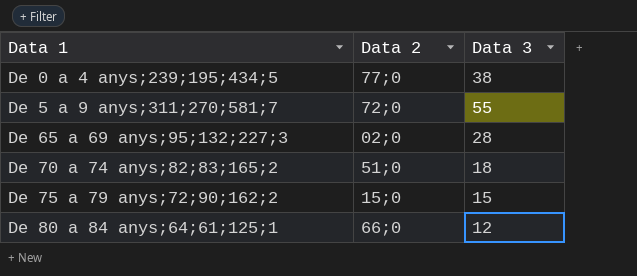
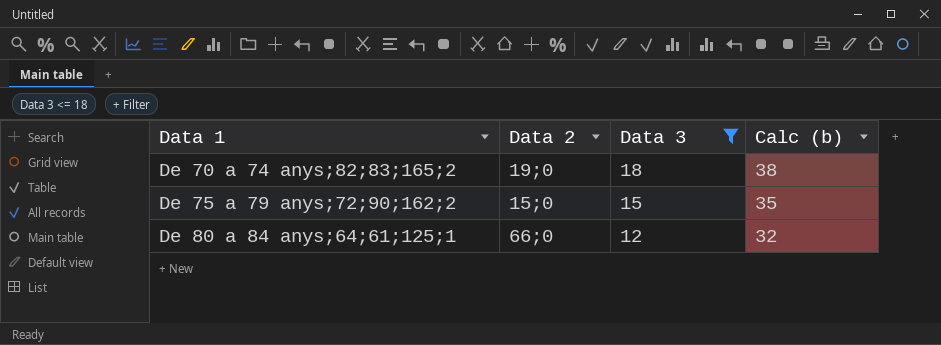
filter: none -> Data 3 <= 18
column Calc (b) | formula: none -> [Data 3] + 20
De 70 a 74 anys;82;83;165;2 | Data 2: 51;0 -> 19;0

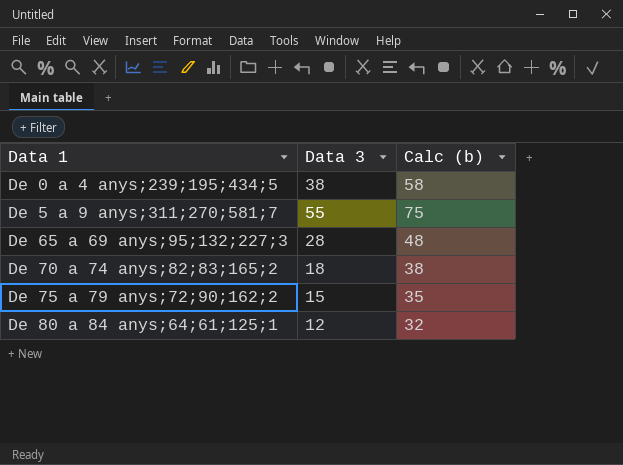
filter: Data 3 <= 18 -> none
column Data 2 | position: 2 -> none

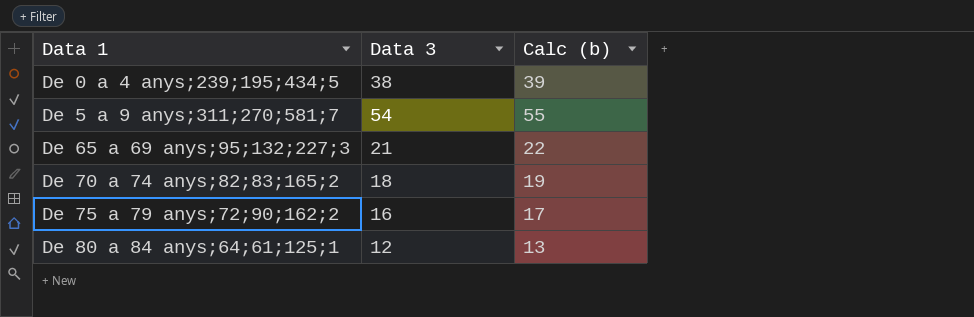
column Calc (b) | formula: [Data 3] + 20 -> [Data 3] + 1
De 5 a 9 anys;311;270;581;7 | Data 3: 55 -> 54
De 65 a 69 anys;95;132;227;3 | Data 3: 28 -> 21
De 75 a 79 anys;72;90;162;2 | Data 3: 15 -> 16

